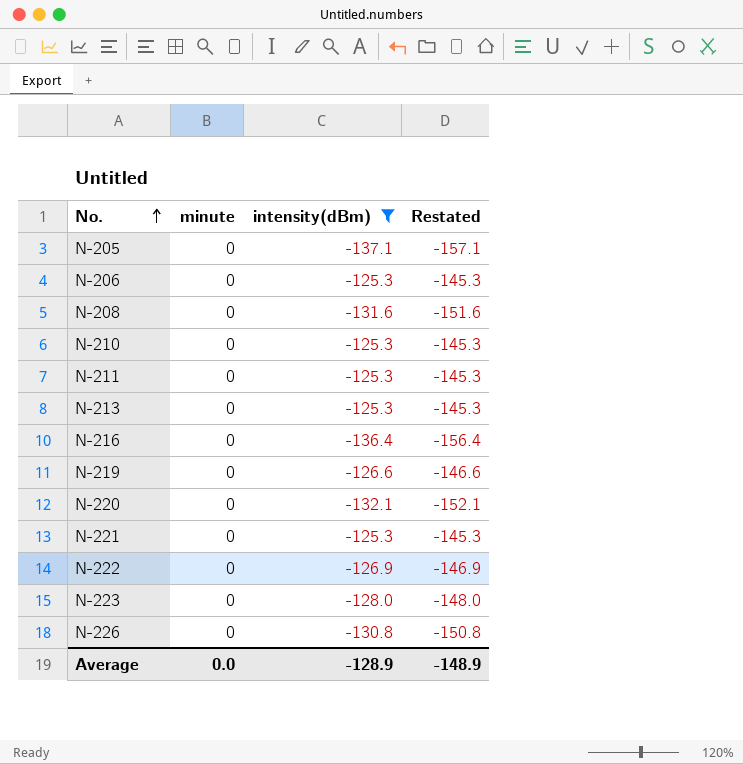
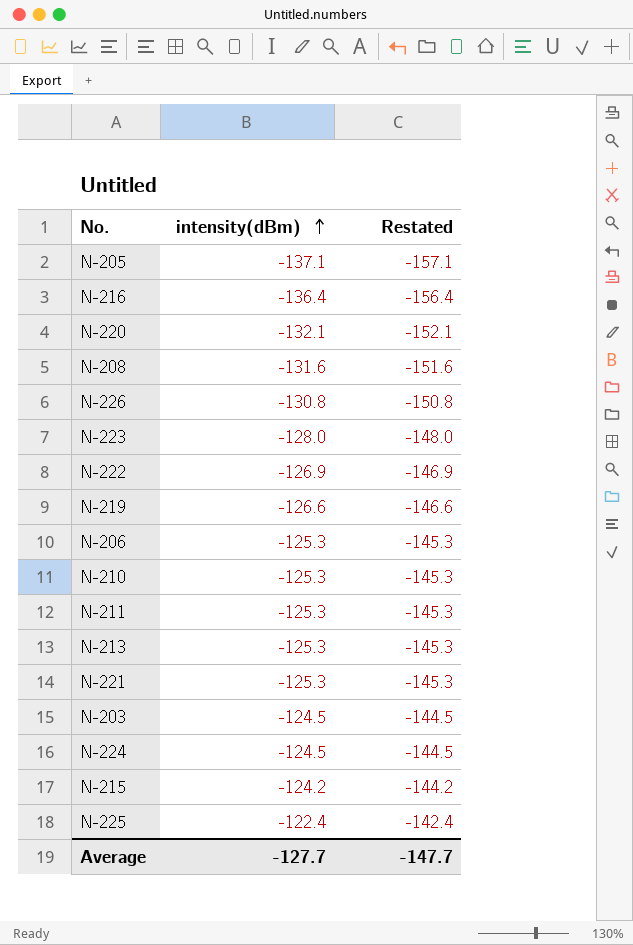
filter: intensity(dBm) <= -125.3 -> none
row order: No. ascending -> intensity(dBm) ascending
column minute | position: 2 -> none
Average | intensity(dBm): -128.9 -> -127.7
Average | Restated: -148.9 -> -147.7

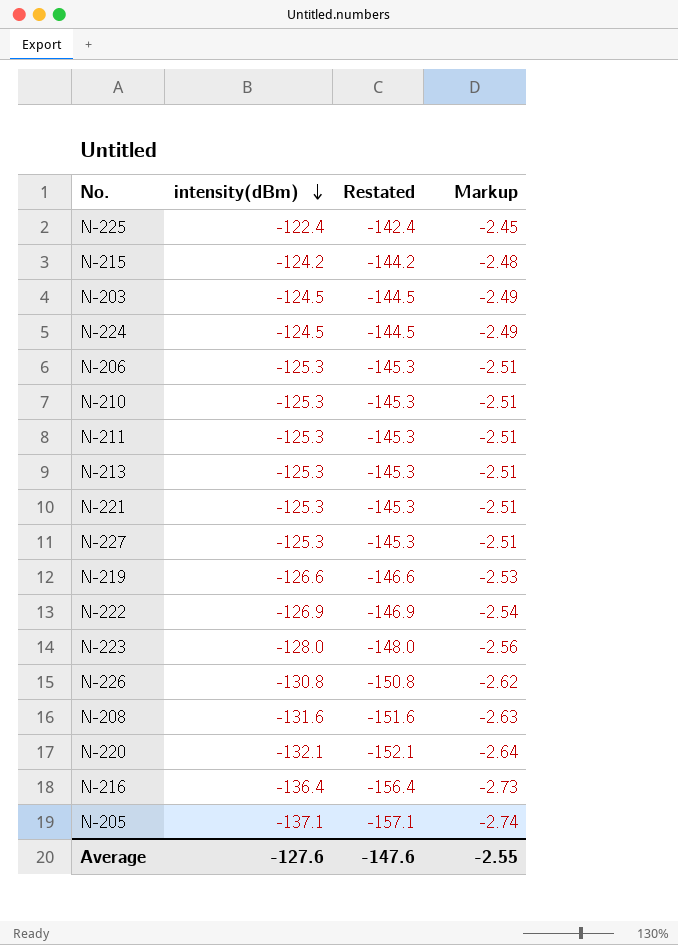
row order: intensity(dBm) ascending -> intensity(dBm) descending
column Markup | formula: none -> [intensity(dBm)] * 0.02
row N-227: none -> -125.3 | -145.3 | -2.51
Average | intensity(dBm): -127.7 -> -127.6
Average | Restated: -147.7 -> -147.6

